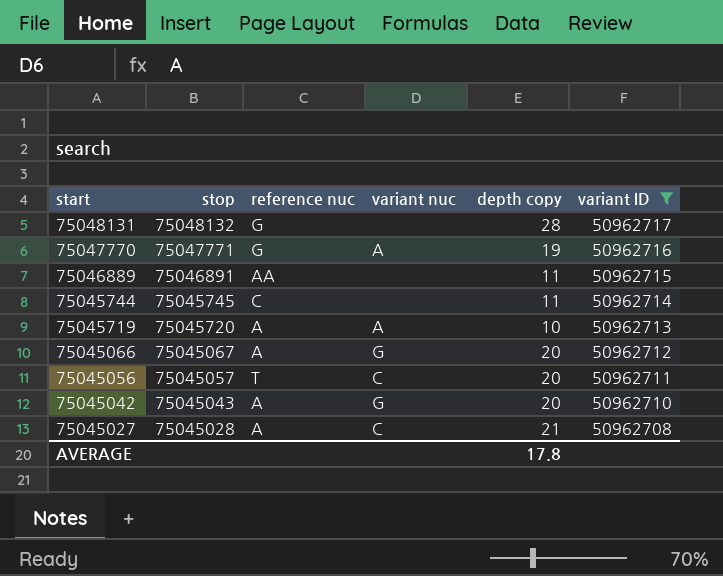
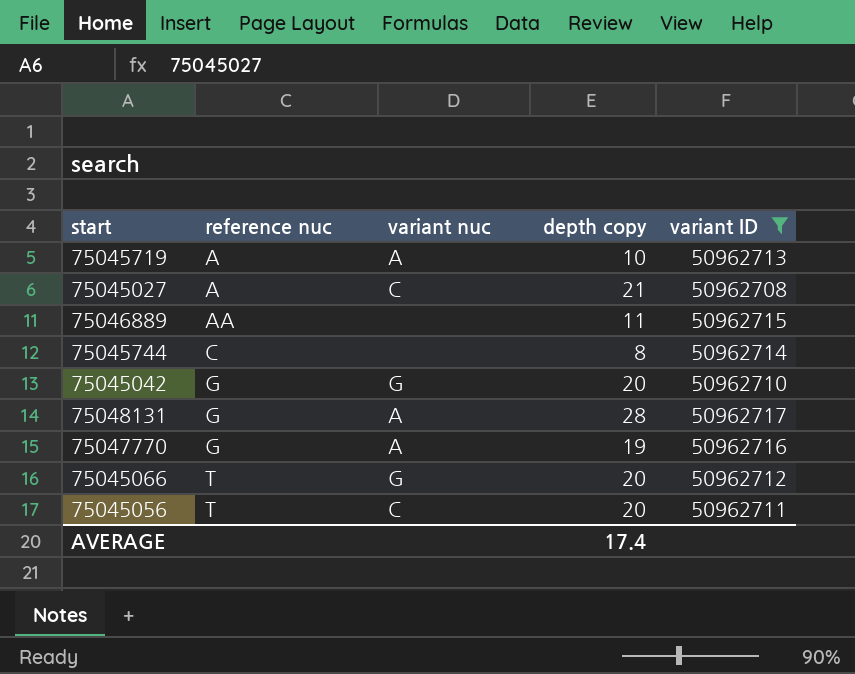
row order: start descending -> reference nuc ascending
column stop | position: 2 -> none
75045744 | depth copy: 11 -> 8
75045042 | reference nuc: A -> G
75048131 | variant nuc: none -> A
75045066 | reference nuc: A -> T
AVERAGE | depth copy: 17.8 -> 17.4

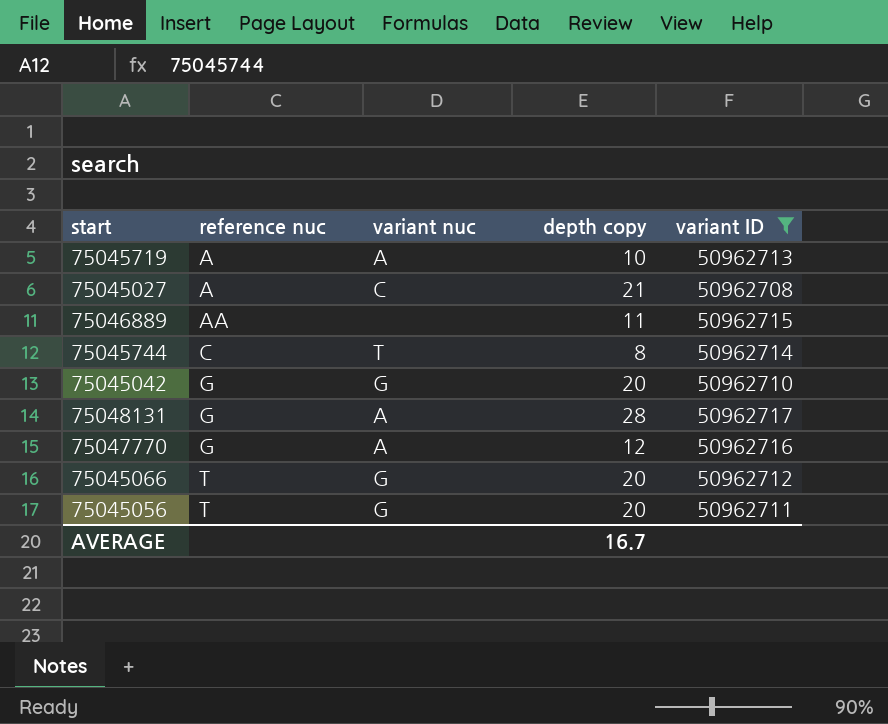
75045744 | variant nuc: none -> T
75047770 | depth copy: 19 -> 12
75045056 | variant nuc: C -> G
AVERAGE | depth copy: 17.4 -> 16.7

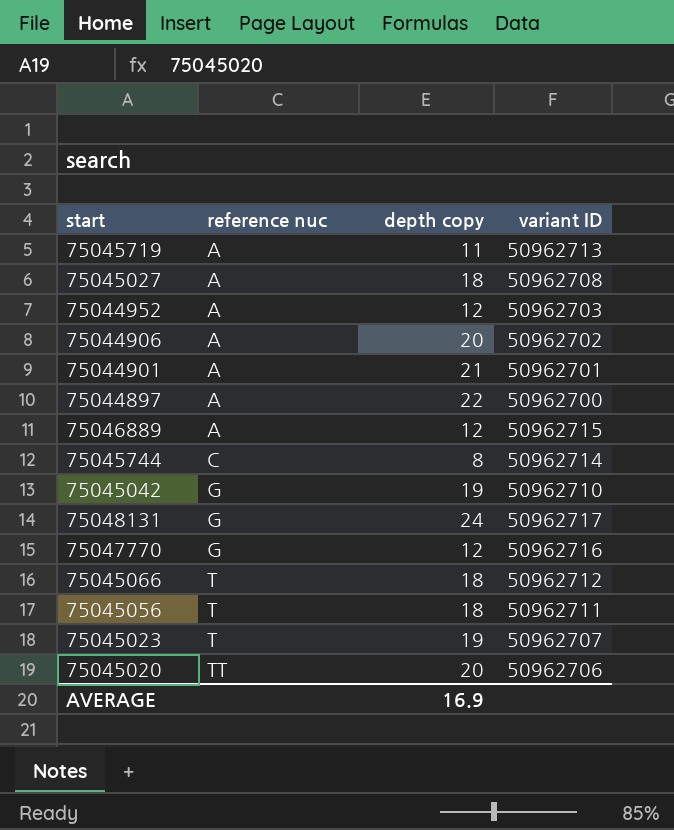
filter: variant ID >= 50962708 -> none
column variant nuc | position: 3 -> none
75045719 | depth copy: 10 -> 11
75045027 | depth copy: 21 -> 18
75046889 | reference nuc: AA -> A
75046889 | depth copy: 11 -> 12
75045042 | depth copy: 20 -> 19
75048131 | depth copy: 28 -> 24
75045066 | depth copy: 20 -> 18
75045056 | depth copy: 20 -> 18
AVERAGE | depth copy: 16.7 -> 16.9

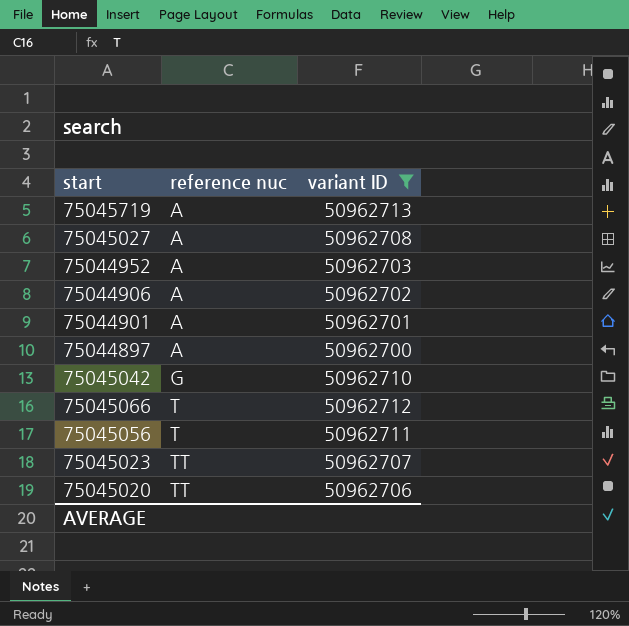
filter: none -> variant ID <= 50962713
column depth copy | position: 3 -> none
75045023 | reference nuc: T -> TT

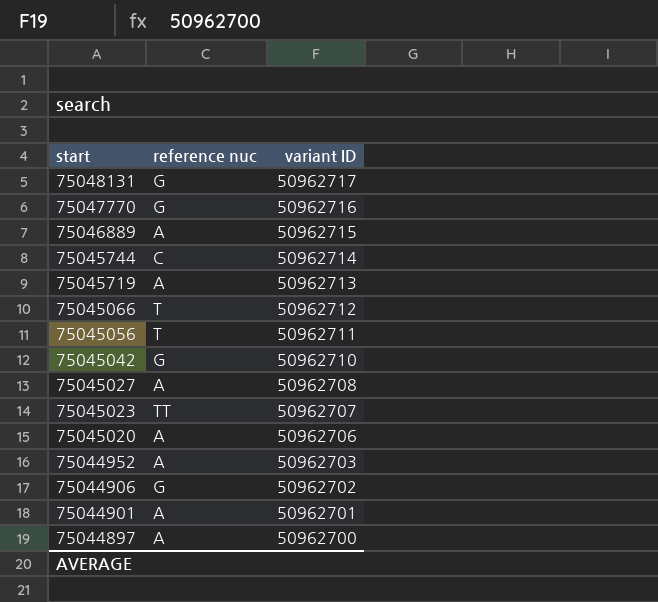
filter: variant ID <= 50962713 -> none
row order: reference nuc ascending -> start descending
75045020 | reference nuc: TT -> A
75044906 | reference nuc: A -> G

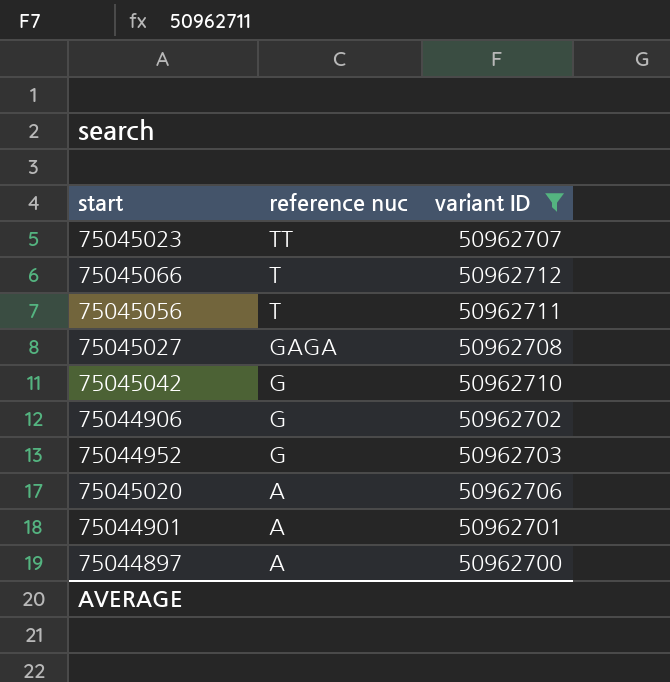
filter: none -> variant ID <= 50962712
row order: start descending -> reference nuc descending
75045027 | reference nuc: A -> GAGA
75044952 | reference nuc: A -> G

